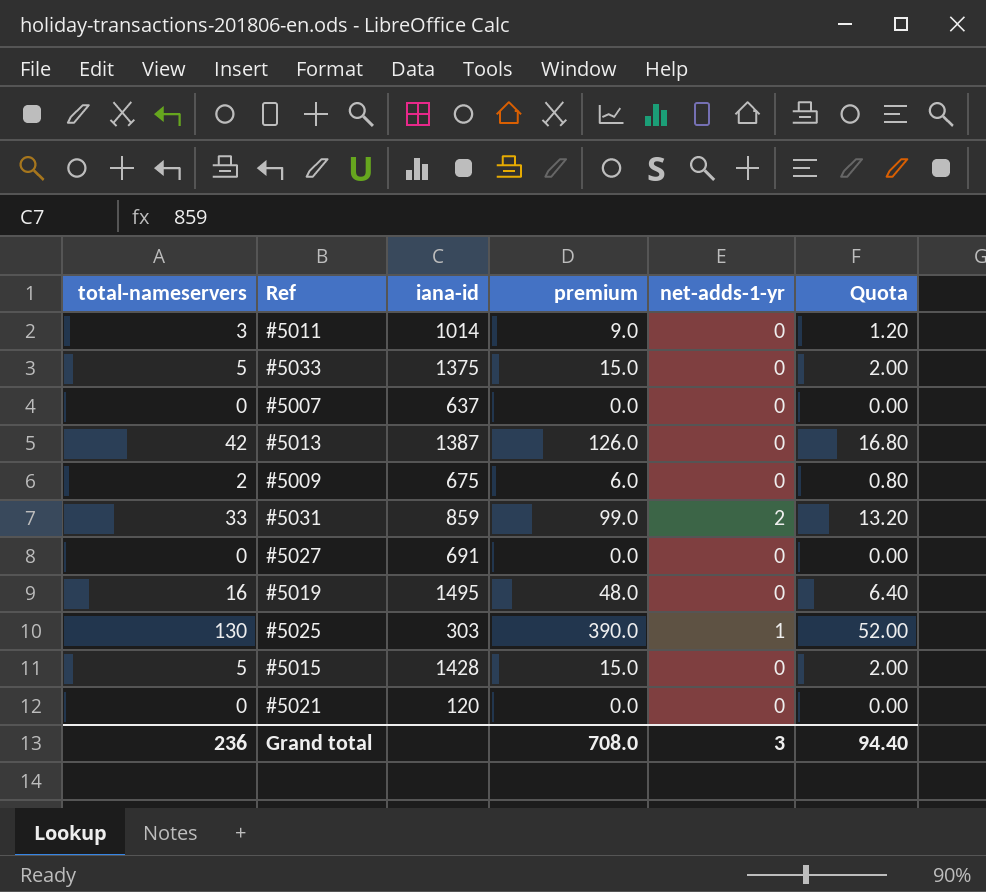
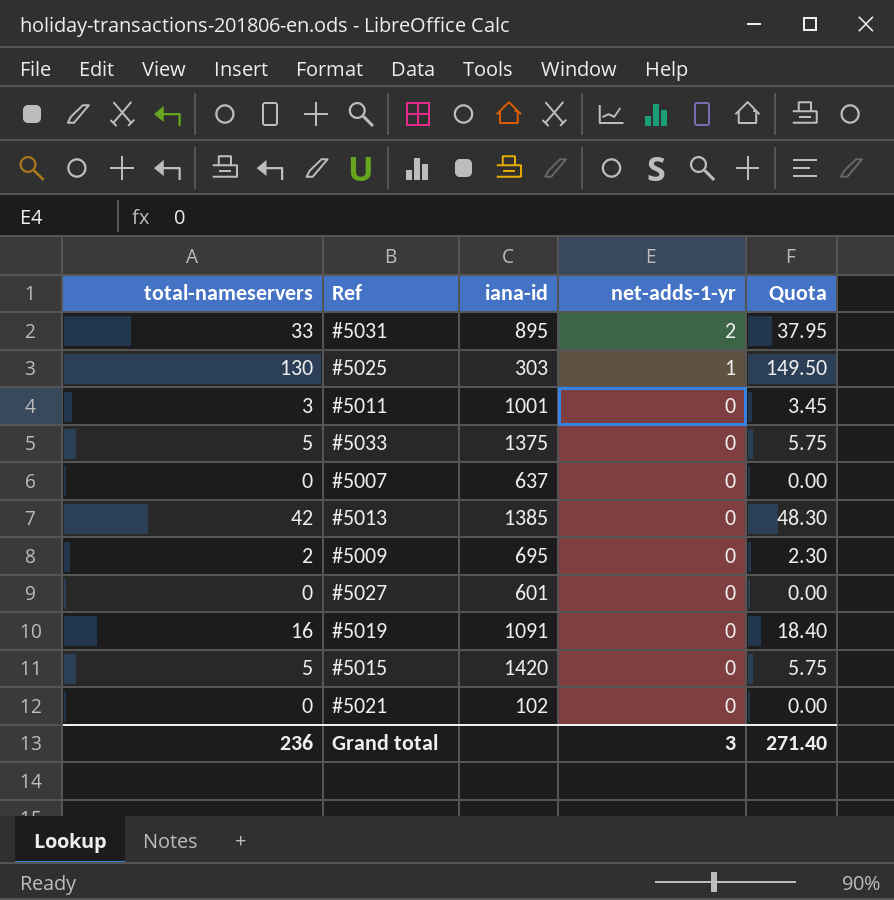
row order: none -> net-adds-1-yr descending
column premium | formula: [total-nameservers] * 3 -> none
column Quota | formula: [total-nameservers] * 0.4 -> [total-nameservers] * 1.15
#5031 | iana-id: 859 -> 895
#5011 | iana-id: 1014 -> 1001
#5013 | iana-id: 1387 -> 1385
#5009 | iana-id: 675 -> 695
#5027 | iana-id: 691 -> 601
#5019 | iana-id: 1495 -> 1091
#5015 | iana-id: 1428 -> 1420
#5021 | iana-id: 120 -> 102
Grand total | Quota: 94.40 -> 271.40

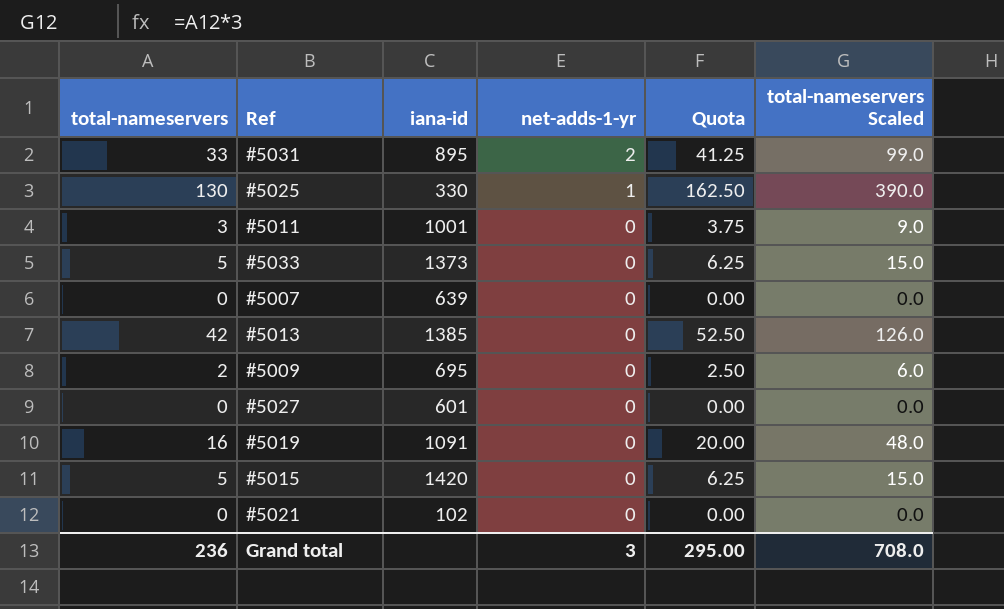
column Quota | formula: [total-nameservers] * 1.15 -> [total-nameservers] * 1.25
column total-nameservers Scaled | formula: none -> [total-nameservers] * 3
#5025 | iana-id: 303 -> 330
#5033 | iana-id: 1375 -> 1373
#5007 | iana-id: 637 -> 639
Grand total | Quota: 271.40 -> 295.00

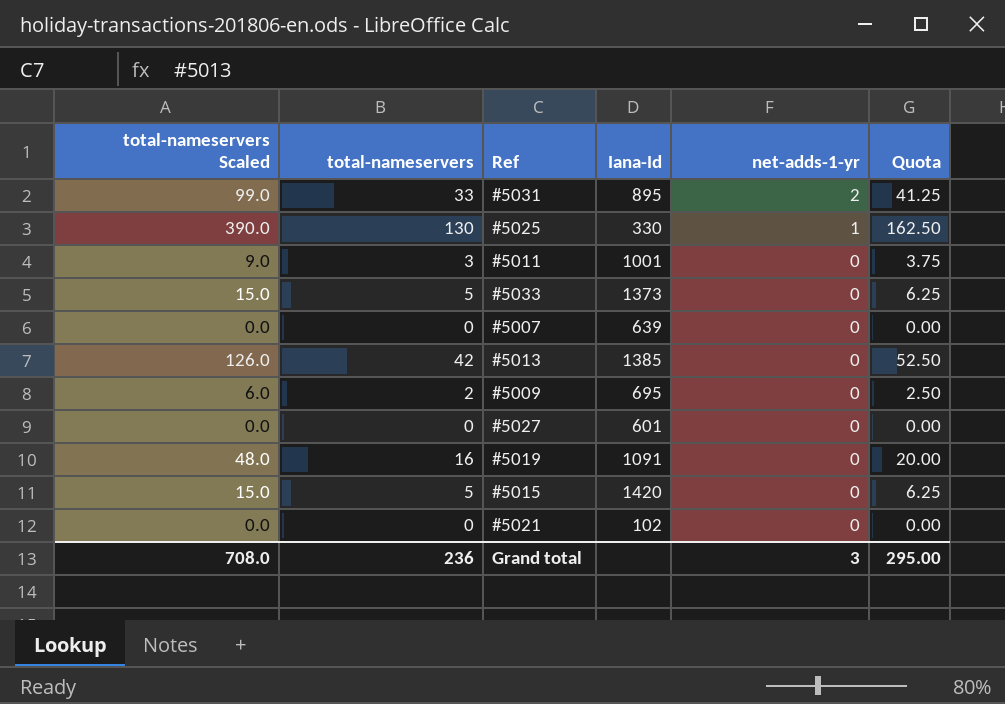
column total-nameservers Scaled | position: 6 -> 1
column name: iana-id -> Iana-Id

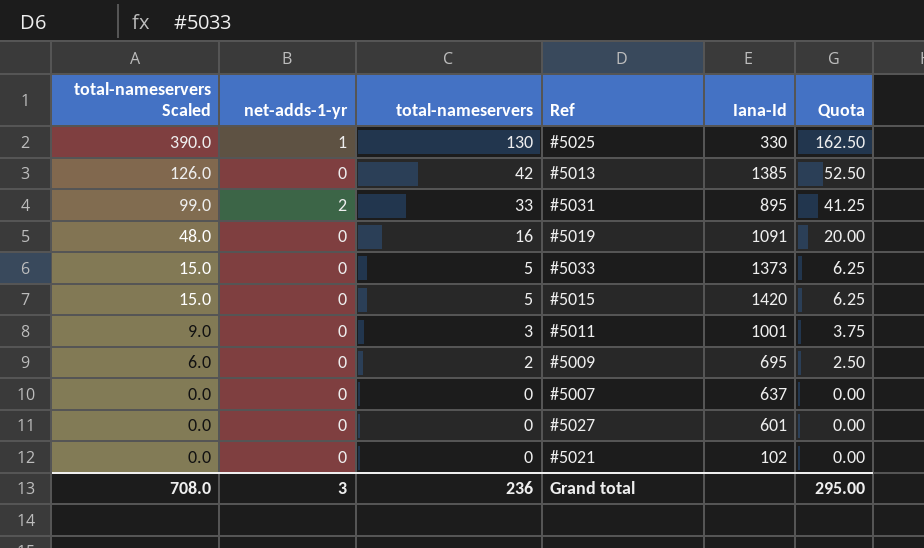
row order: net-adds-1-yr descending -> total-nameservers Scaled descending
column net-adds-1-yr | position: 5 -> 2
#5007 | Iana-Id: 639 -> 637

